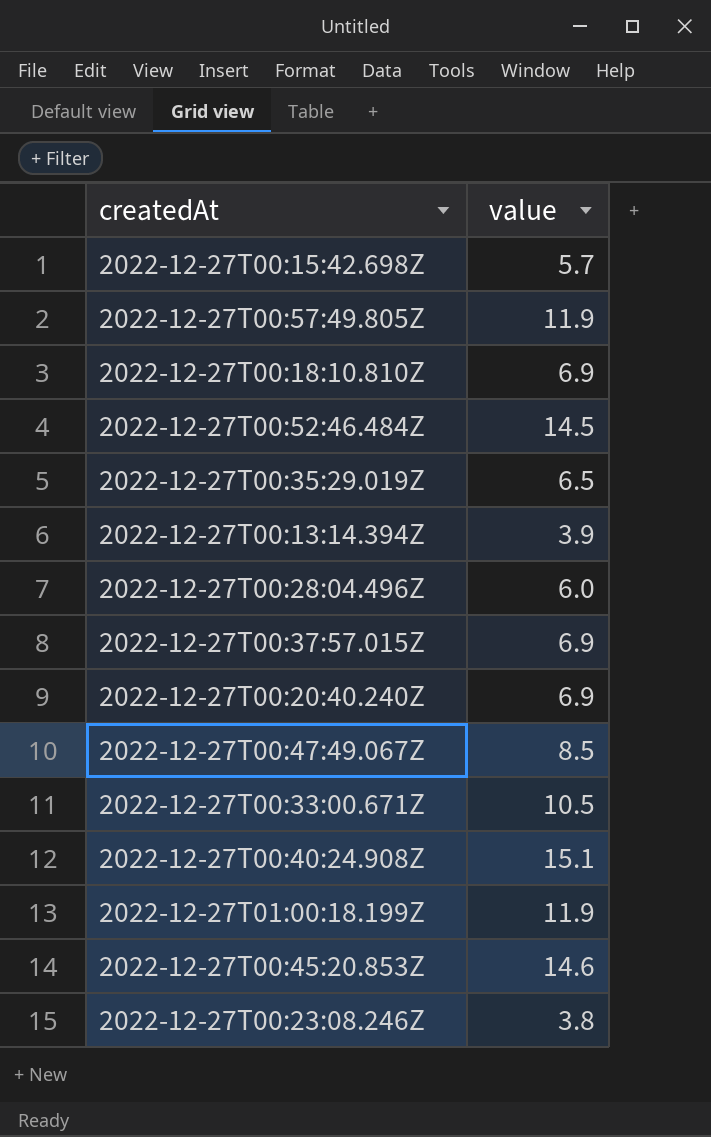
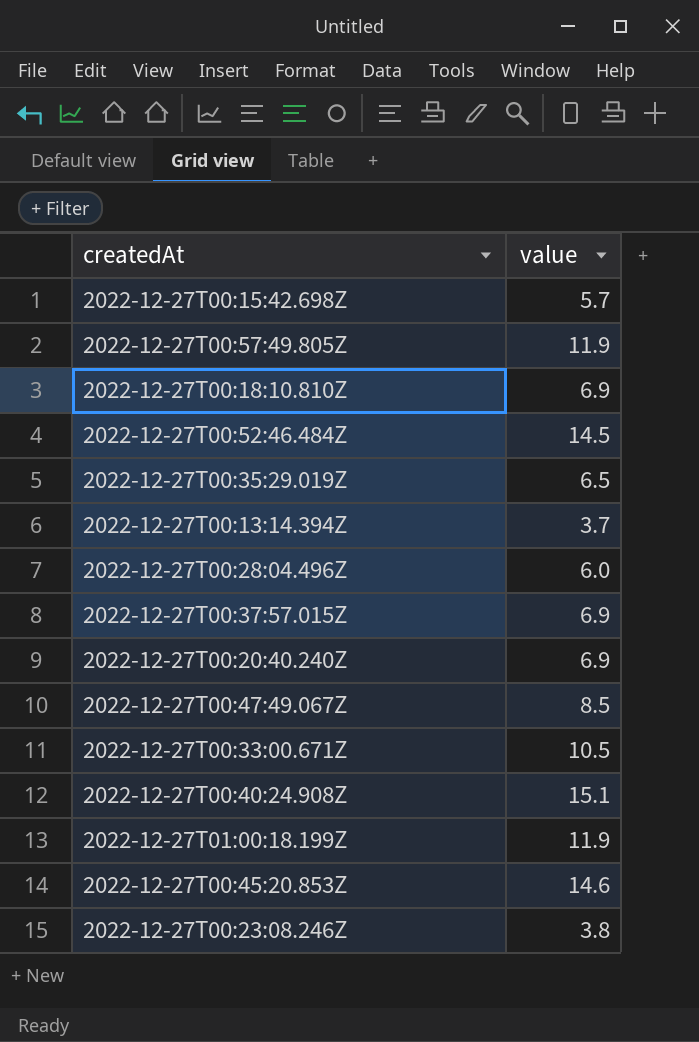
2022-12-27T00:13:14.394Z | value: 3.9 -> 3.7

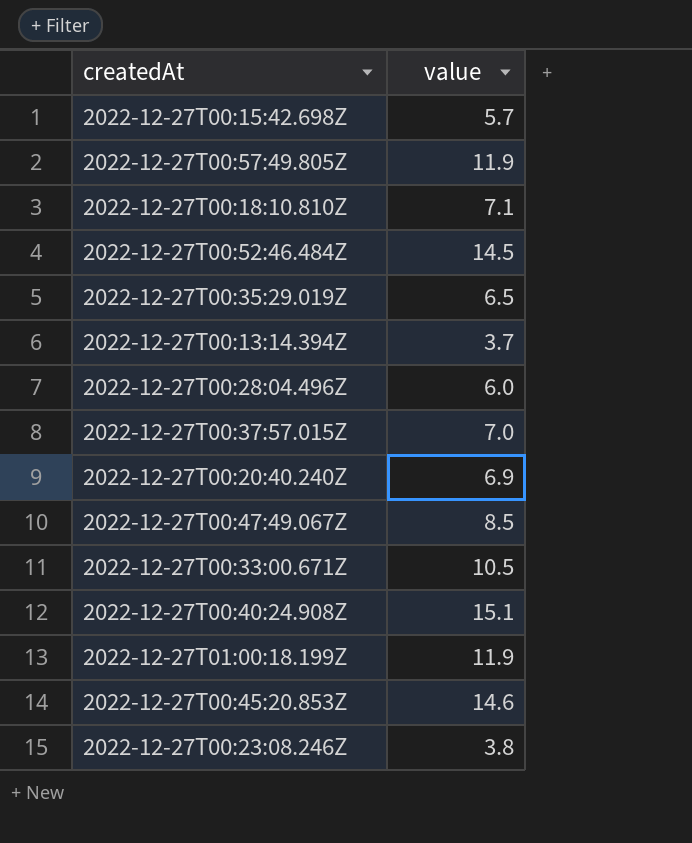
2022-12-27T00:18:10.810Z | value: 6.9 -> 7.1
2022-12-27T00:37:57.015Z | value: 6.9 -> 7.0

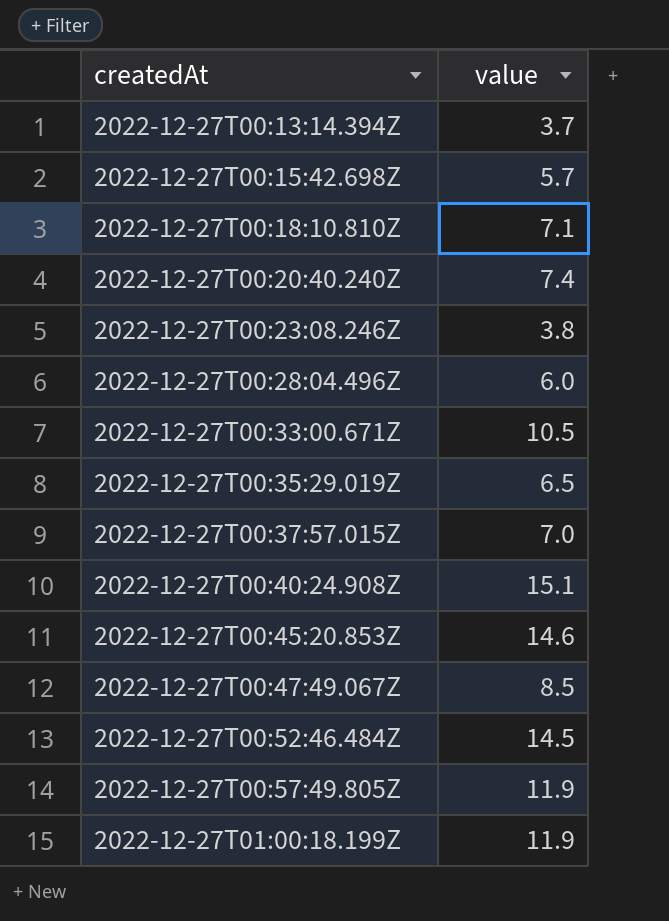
row order: none -> createdAt ascending
2022-12-27T00:20:40.240Z | value: 6.9 -> 7.4

